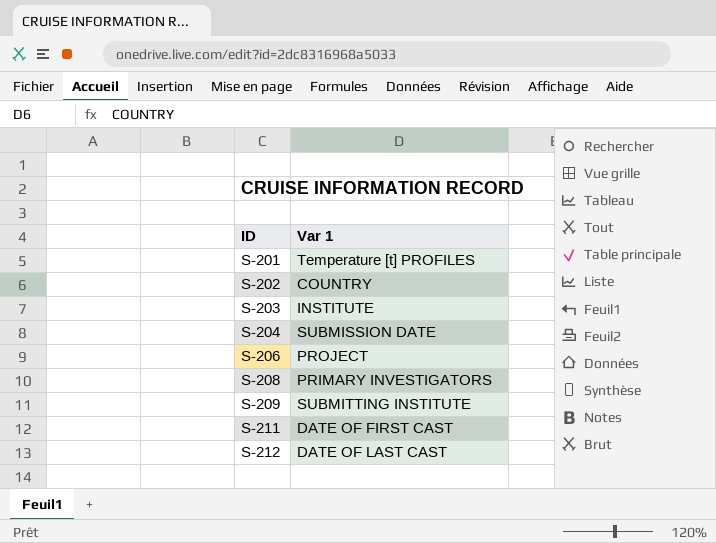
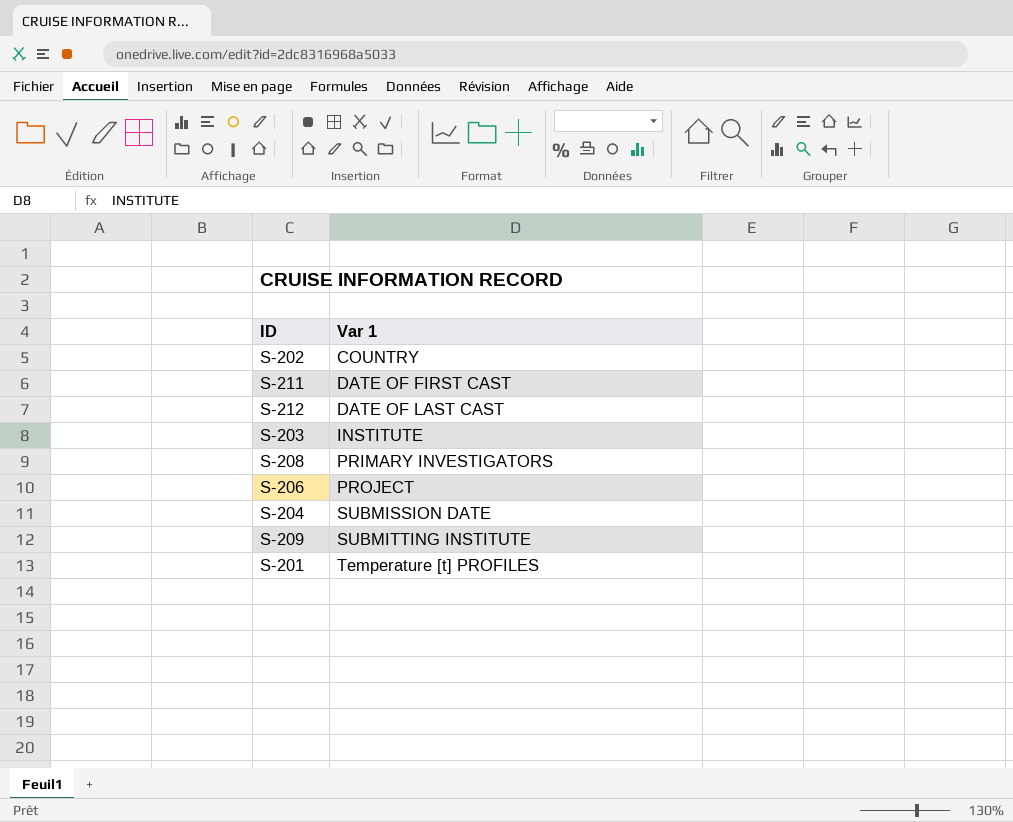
row order: ID ascending -> Var 1 ascending

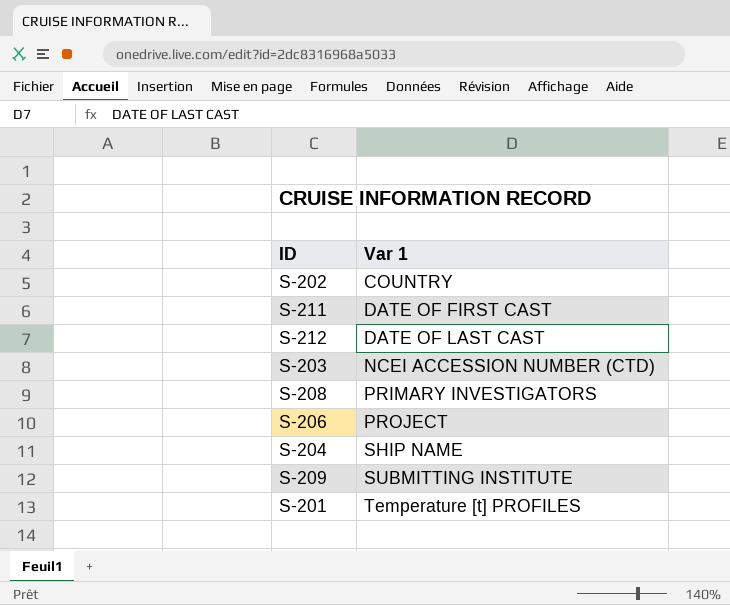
S-203 | Var 1: INSTITUTE -> NCEI ACCESSION NUMBER (CTD)
S-204 | Var 1: SUBMISSION DATE -> SHIP NAME

